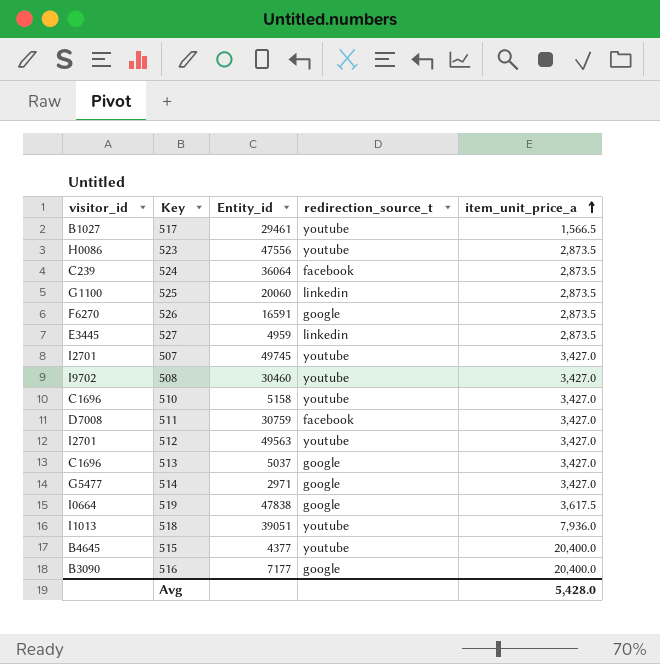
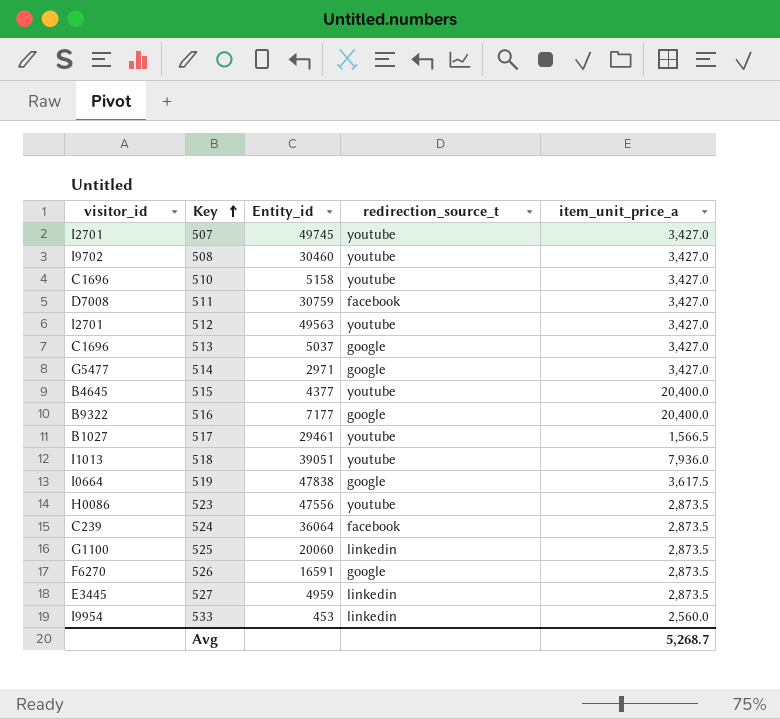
row order: item_unit_price_a ascending -> Key ascending
516 | visitor_id: B3090 -> B9322
row 533: none -> I9954 | 453 | linkedin | 2,560.0
Avg | item_unit_price_a: 5,428.0 -> 5,268.7

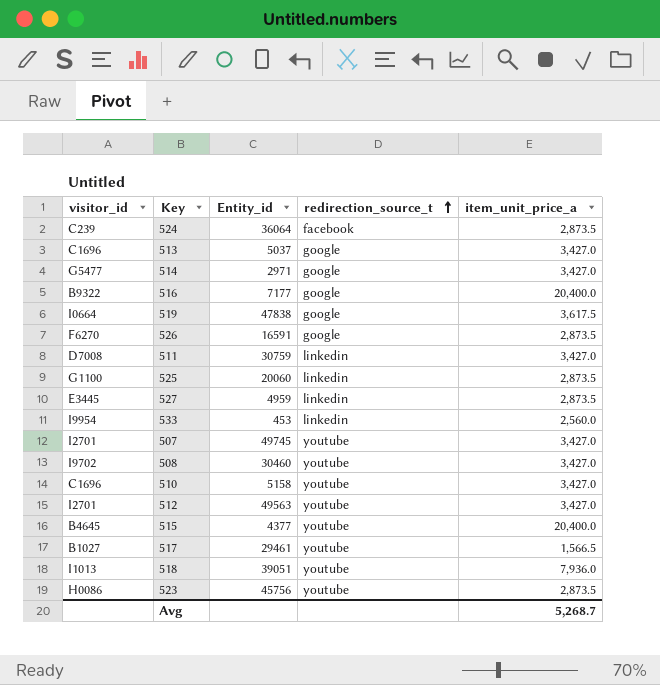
row order: Key ascending -> redirection_source_t ascending
511 | redirection_source_t: facebook -> linkedin
523 | Entity_id: 47556 -> 45756

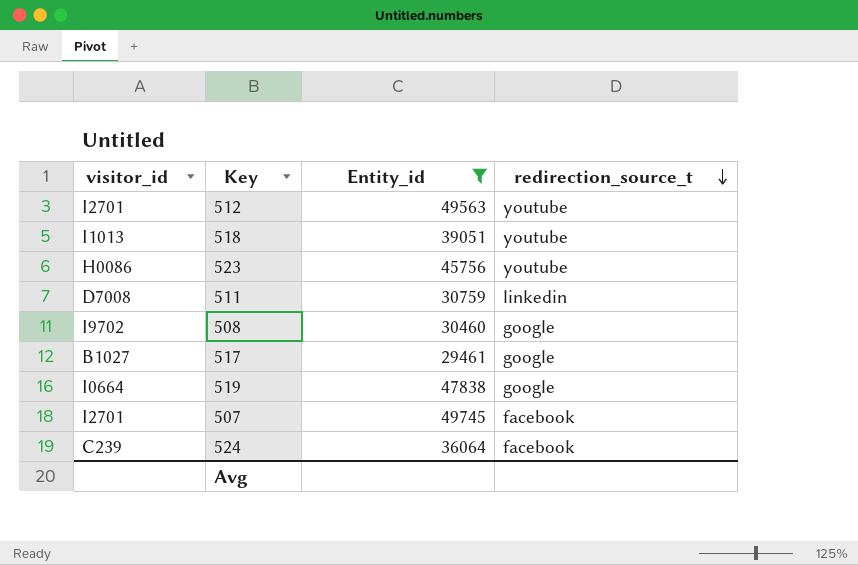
filter: none -> Entity_id >= 29461
row order: redirection_source_t ascending -> redirection_source_t descending
column item_unit_price_a | position: 5 -> none
508 | redirection_source_t: youtube -> google
517 | redirection_source_t: youtube -> google
507 | redirection_source_t: youtube -> facebook

